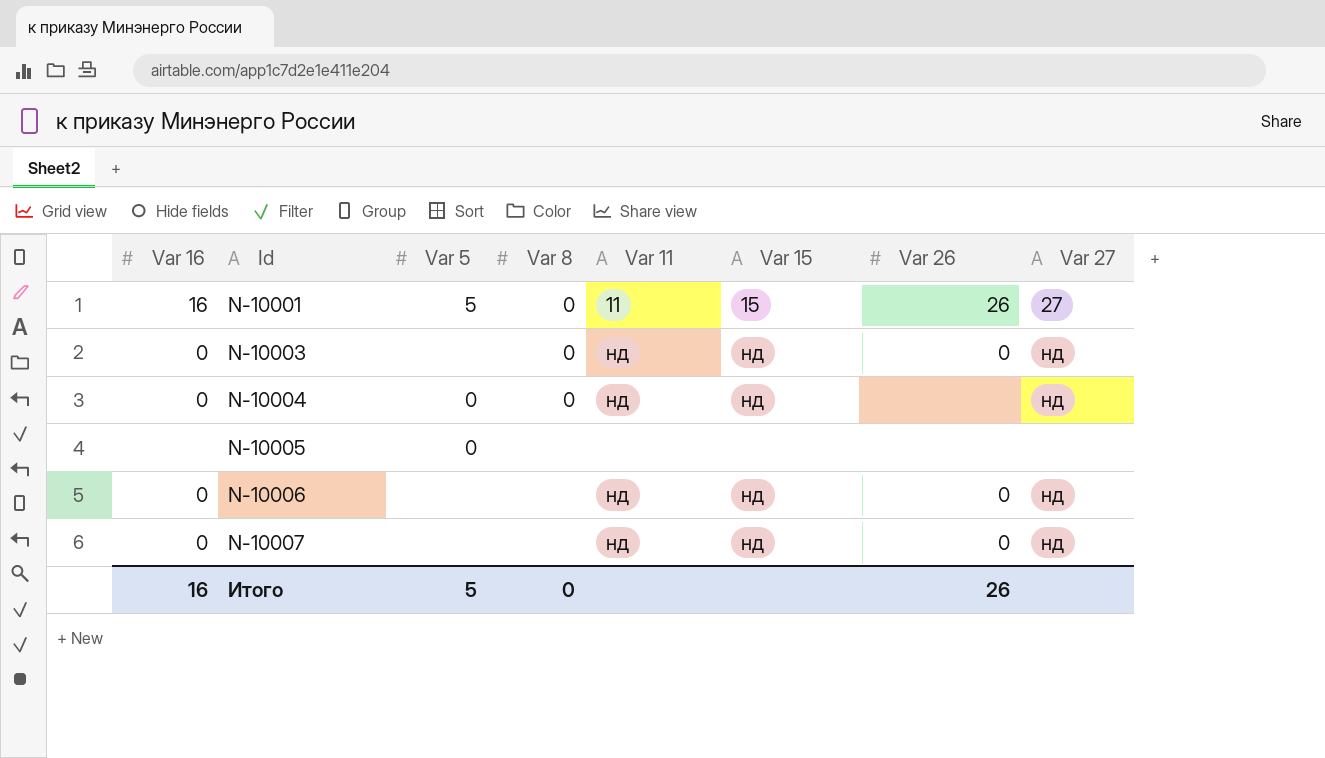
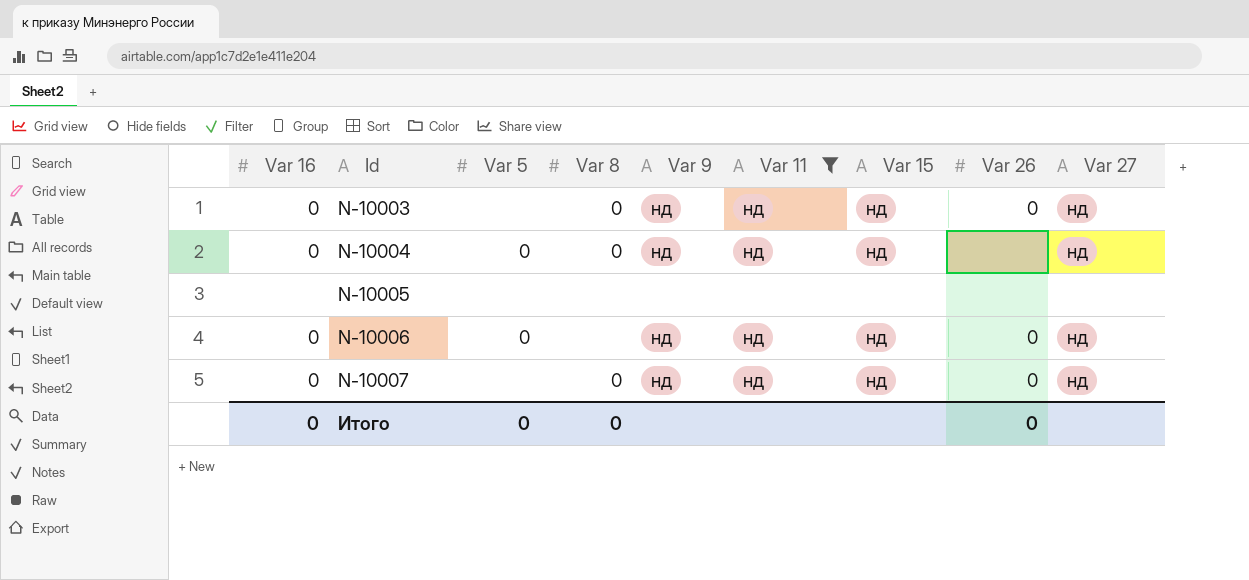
filter: none -> Var 11 != 11
column Var 9 | position: none -> 5
N-10005 | Var 5: 0 -> none
N-10006 | Var 5: none -> 0
N-10007 | Var 8: none -> 0
Итого | Var 16: 16 -> 0
Итого | Var 5: 5 -> 0
Итого | Var 26: 26 -> 0

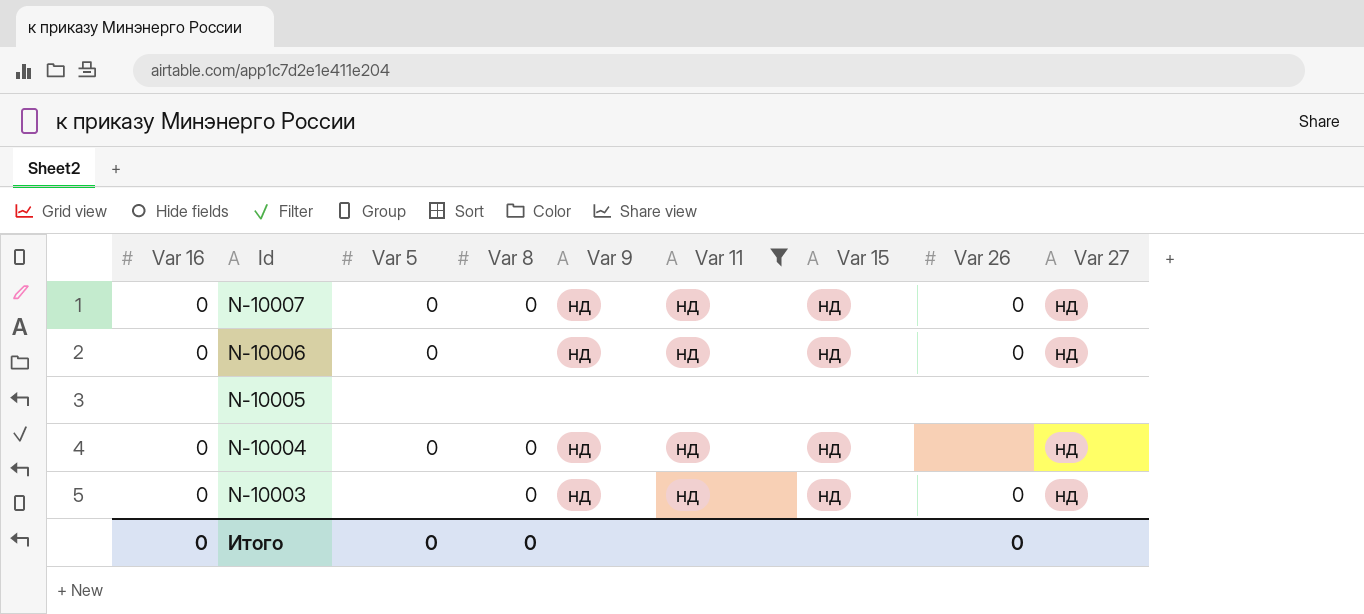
row order: Id ascending -> Id descending
N-10007 | Var 5: none -> 0

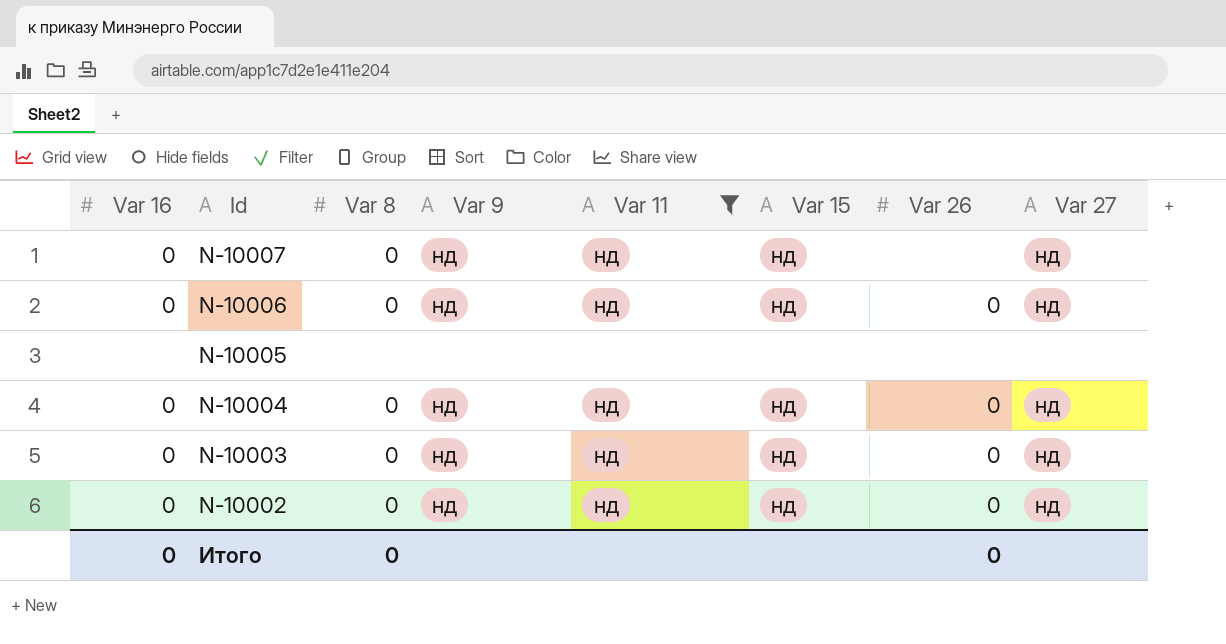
column Var 5 | position: 3 -> none
N-10007 | Var 26: 0 -> none
N-10006 | Var 8: none -> 0
N-10004 | Var 26: none -> 0
row N-10002: none -> 0 | 0 | нд | нд | нд | 0 | нд

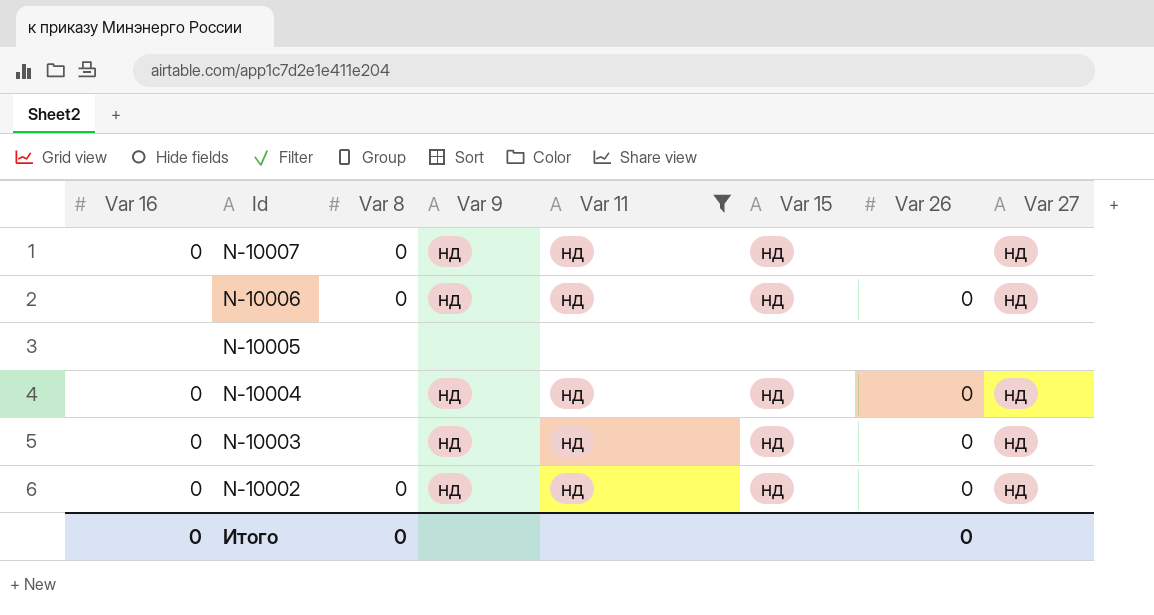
N-10006 | Var 16: 0 -> none
N-10004 | Var 8: 0 -> none
N-10003 | Var 8: 0 -> none

